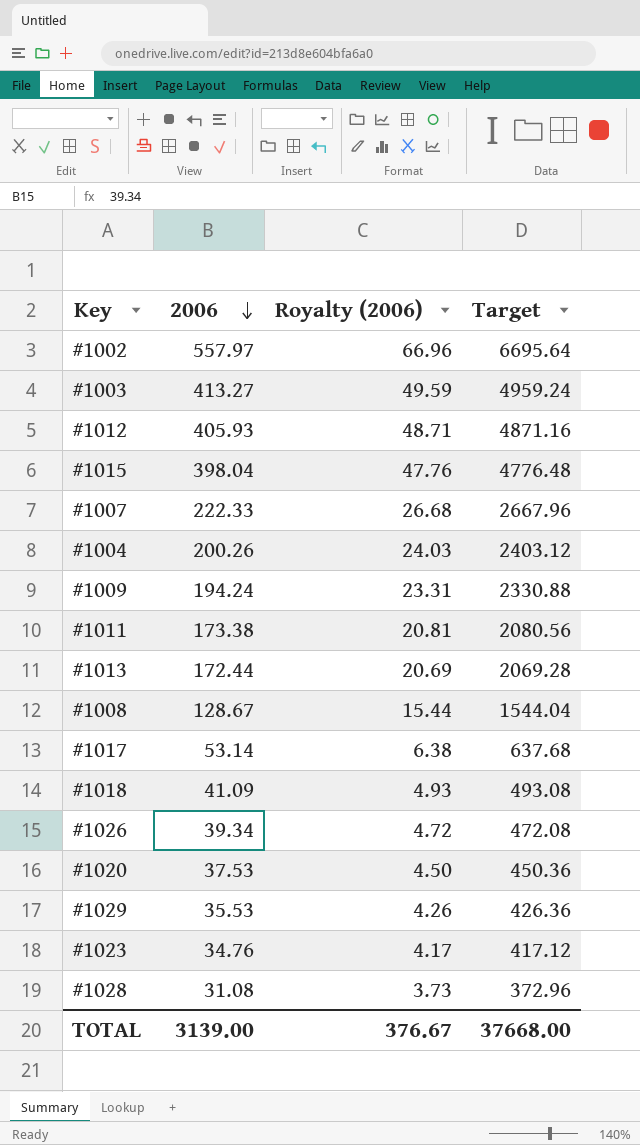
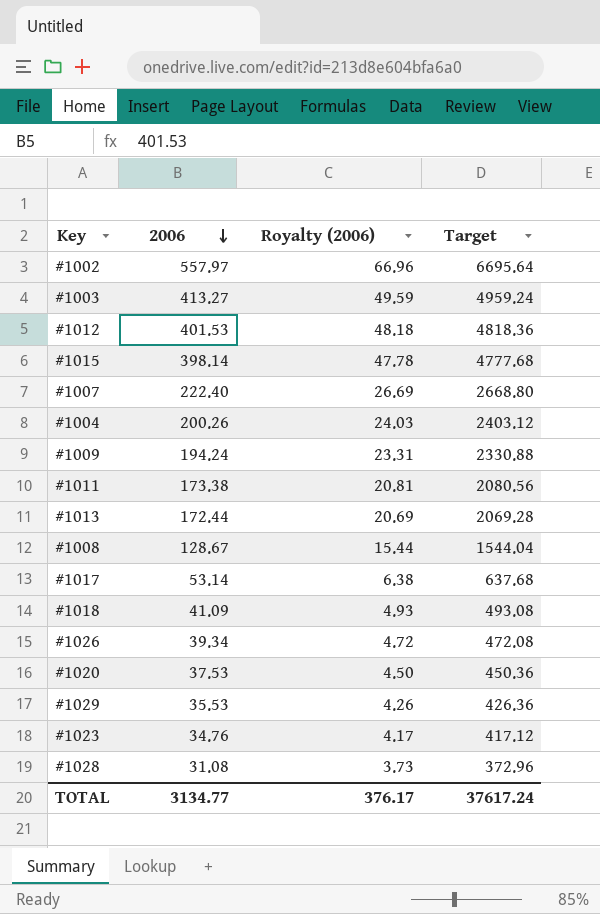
#1012 | 2006: 405.93 -> 401.53
#1012 | Royalty (2006): 48.71 -> 48.18
#1012 | Target: 4871.16 -> 4818.36
#1015 | 2006: 398.04 -> 398.14
#1015 | Royalty (2006): 47.76 -> 47.78
#1015 | Target: 4776.48 -> 4777.68
#1007 | 2006: 222.33 -> 222.40
#1007 | Royalty (2006): 26.68 -> 26.69
#1007 | Target: 2667.96 -> 2668.80
TOTAL | 2006: 3139.00 -> 3134.77
TOTAL | Royalty (2006): 376.67 -> 376.17
TOTAL | Target: 37668.00 -> 37617.24

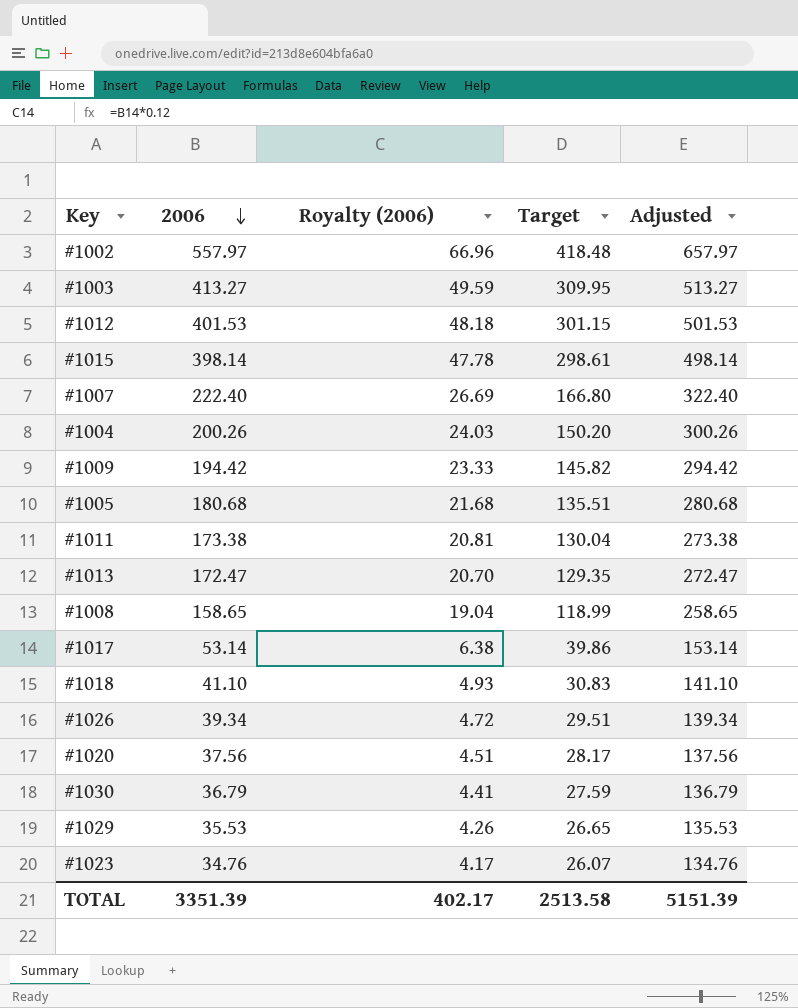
column Target | formula: [2006] * 12 -> [2006] * 0.75
column Adjusted | formula: none -> [2006] + 100
row #1028: 31.08 | 3.73 | 372.96 -> none
#1009 | 2006: 194.24 -> 194.42
#1009 | Royalty (2006): 23.31 -> 23.33
row #1005: none -> 180.68 | 21.68 | 135.51 | 280.68
#1013 | 2006: 172.44 -> 172.47
#1013 | Royalty (2006): 20.69 -> 20.70
#1008 | 2006: 128.67 -> 158.65
#1008 | Royalty (2006): 15.44 -> 19.04
#1018 | 2006: 41.09 -> 41.10
#1020 | 2006: 37.53 -> 37.56
#1020 | Royalty (2006): 4.50 -> 4.51
row #1030: none -> 36.79 | 4.41 | 27.59 | 136.79
TOTAL | 2006: 3134.77 -> 3351.39
TOTAL | Royalty (2006): 376.17 -> 402.17
TOTAL | Target: 37617.24 -> 2513.58

